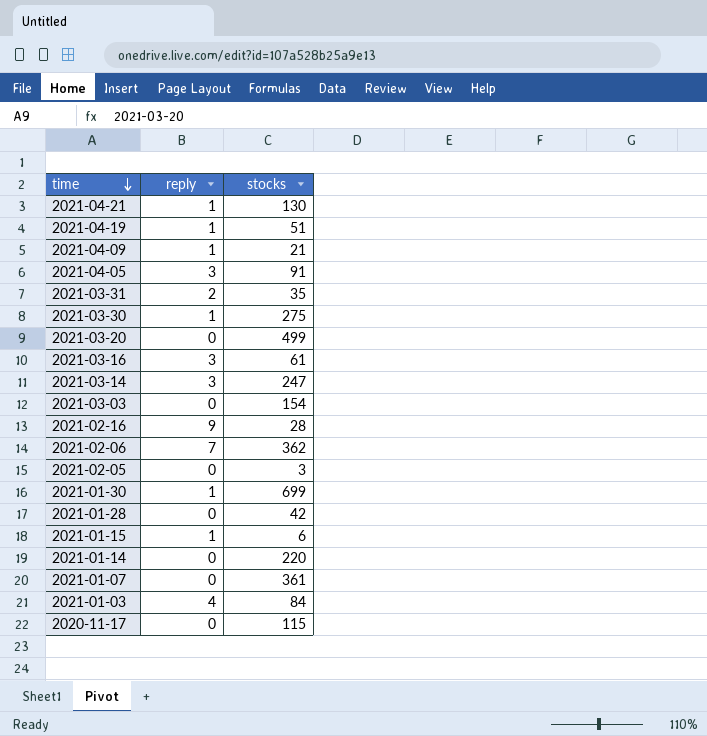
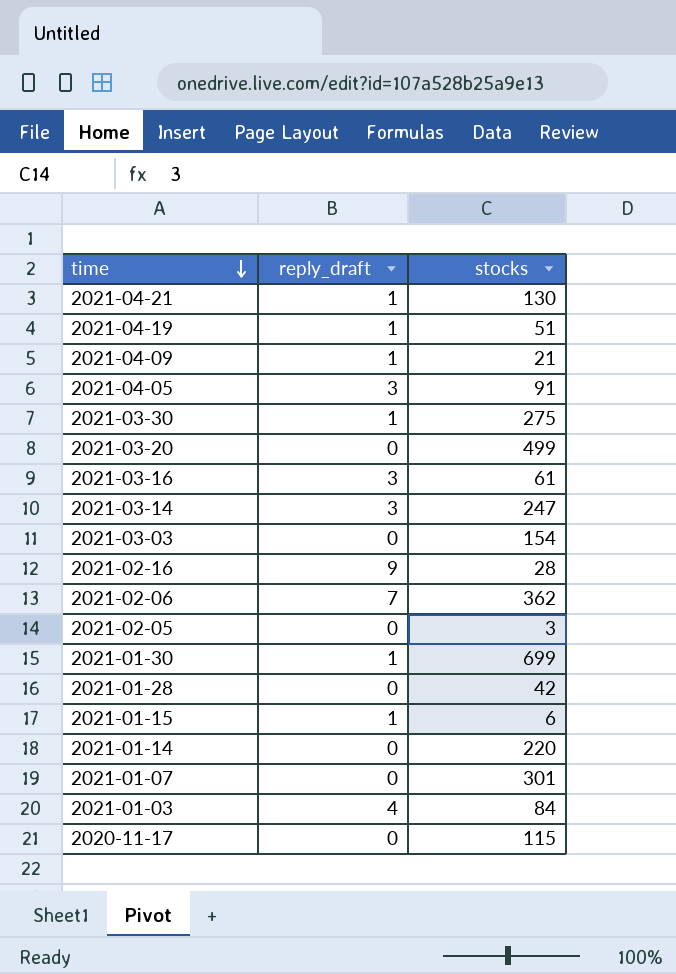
column name: reply -> reply_draft
row 2021-03-31: 2 | 35 -> none
2021-01-07 | stocks: 361 -> 301

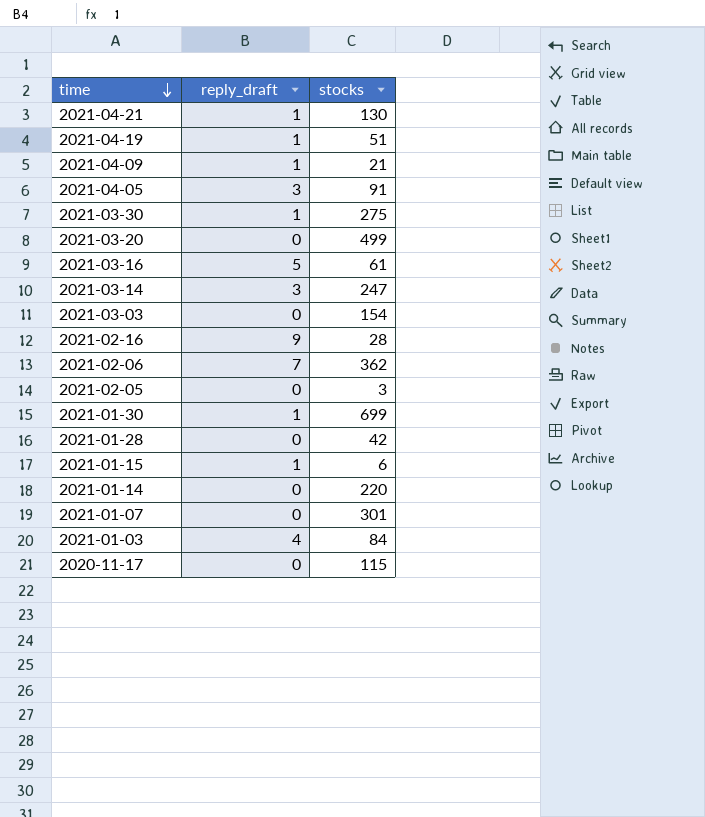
2021-03-16 | reply_draft: 3 -> 5

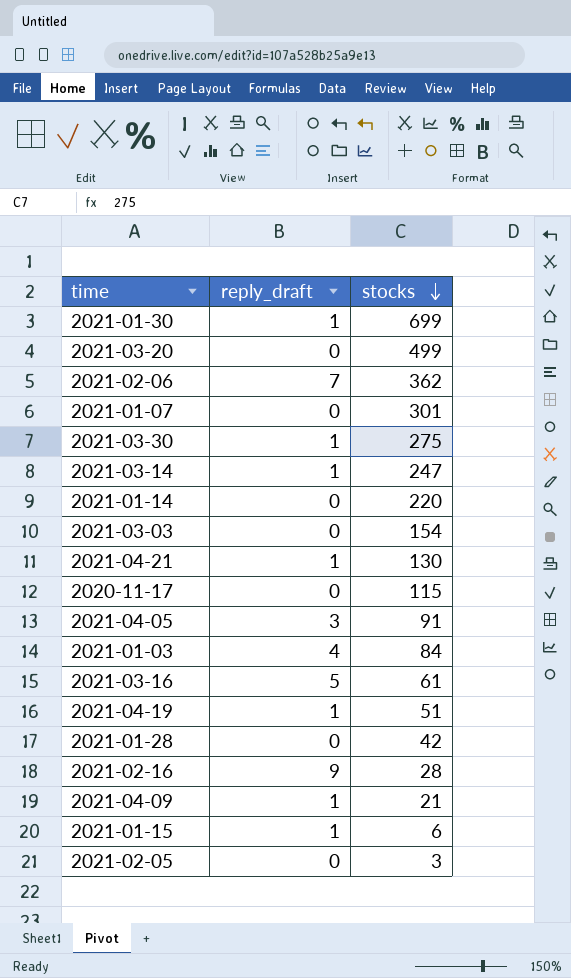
row order: time descending -> stocks descending
2021-03-14 | reply_draft: 3 -> 1

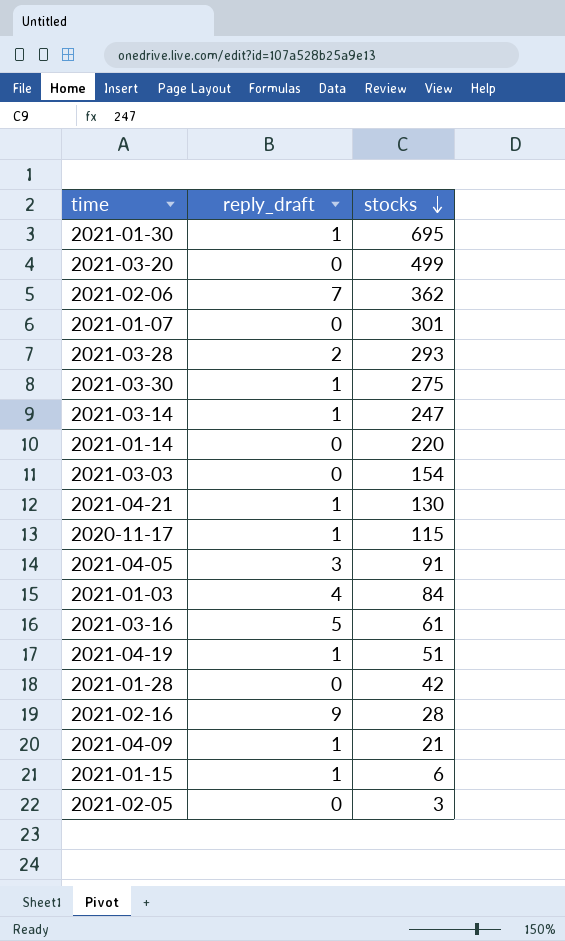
2021-01-30 | stocks: 699 -> 695
row 2021-03-28: none -> 2 | 293
2020-11-17 | reply_draft: 0 -> 1

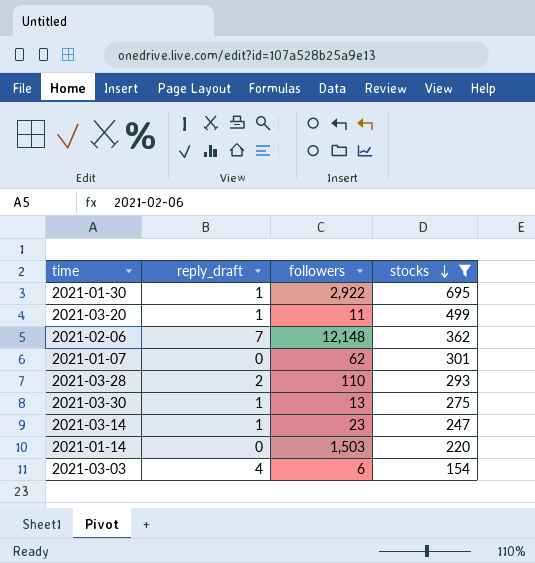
filter: none -> stocks >= 154
column followers | position: none -> 3
2021-03-20 | reply_draft: 0 -> 1
2021-03-03 | reply_draft: 0 -> 4

